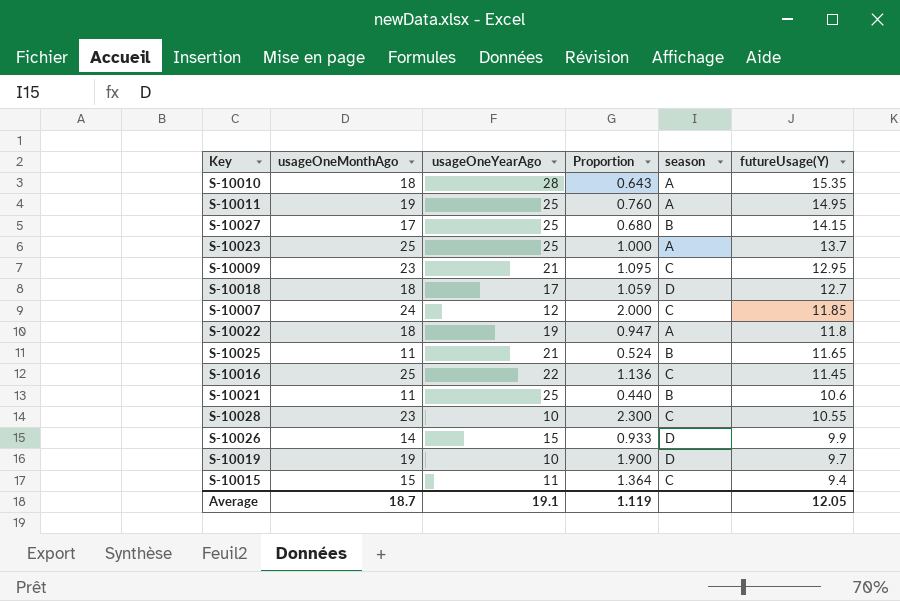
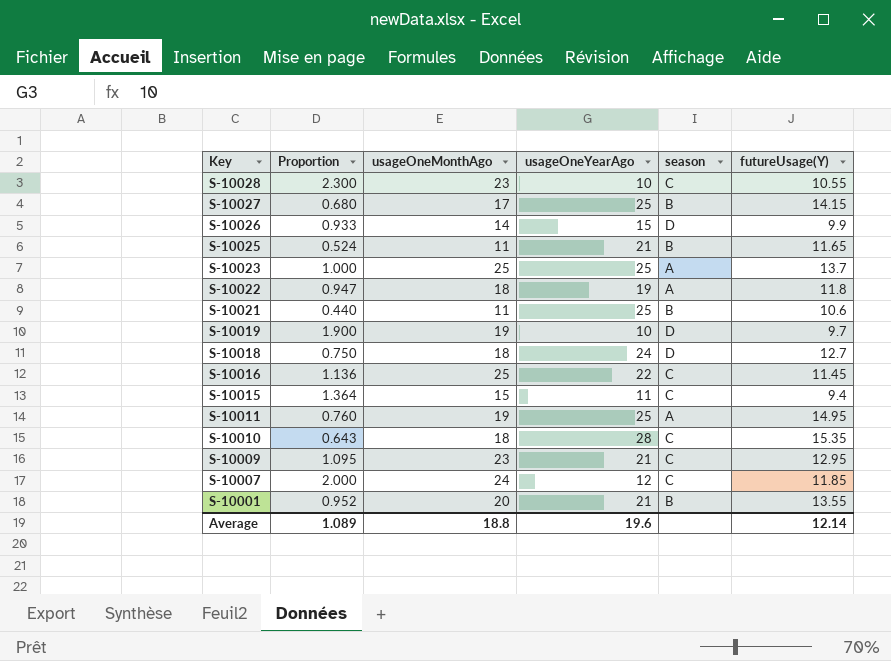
row order: futureUsage(Y) descending -> Key descending
column Proportion | position: 4 -> 2
S-10018 | Proportion: 1.059 -> 0.750
S-10018 | usageOneYearAgo: 17 -> 24
S-10010 | season: A -> C
row S-10001: none -> 0.952 | 20 | 21 | B | 13.55
Average | Proportion: 1.119 -> 1.089
Average | usageOneMonthAgo: 18.7 -> 18.8
Average | usageOneYearAgo: 19.1 -> 19.6
Average | futureUsage(Y): 12.05 -> 12.14

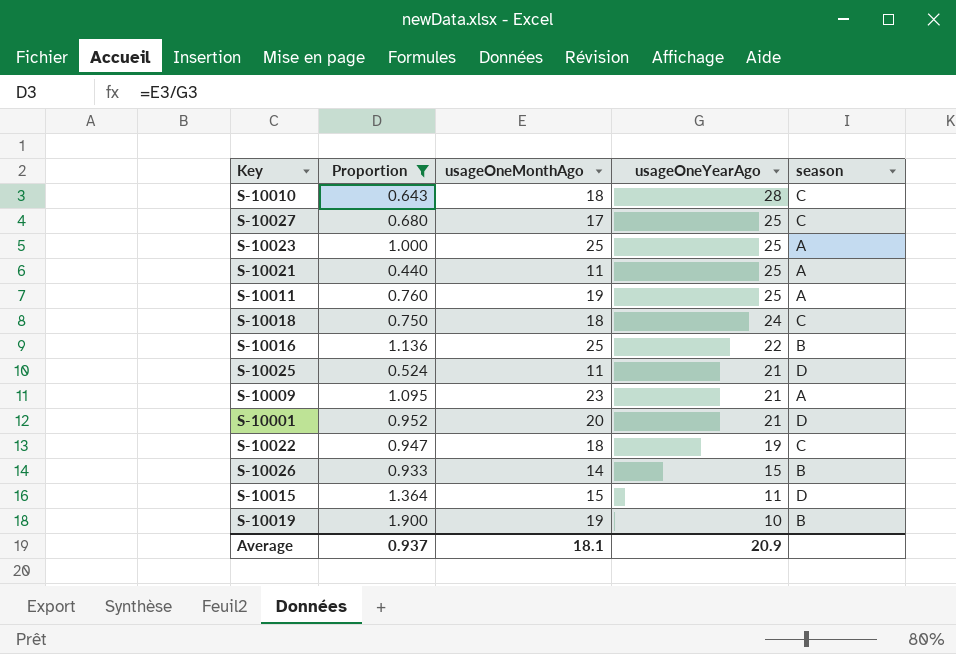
filter: none -> Proportion <= 1.900
row order: Key descending -> usageOneYearAgo descending
column futureUsage(Y) | position: 6 -> none
S-10027 | season: B -> C
S-10021 | season: B -> A
S-10018 | season: D -> C
S-10016 | season: C -> B
S-10025 | season: B -> D
S-10009 | season: C -> A
S-10001 | season: B -> D
S-10022 | season: A -> C
S-10026 | season: D -> B
S-10015 | season: C -> D
S-10019 | season: D -> B
Average | Proportion: 1.089 -> 0.937
Average | usageOneMonthAgo: 18.8 -> 18.1
Average | usageOneYearAgo: 19.6 -> 20.9

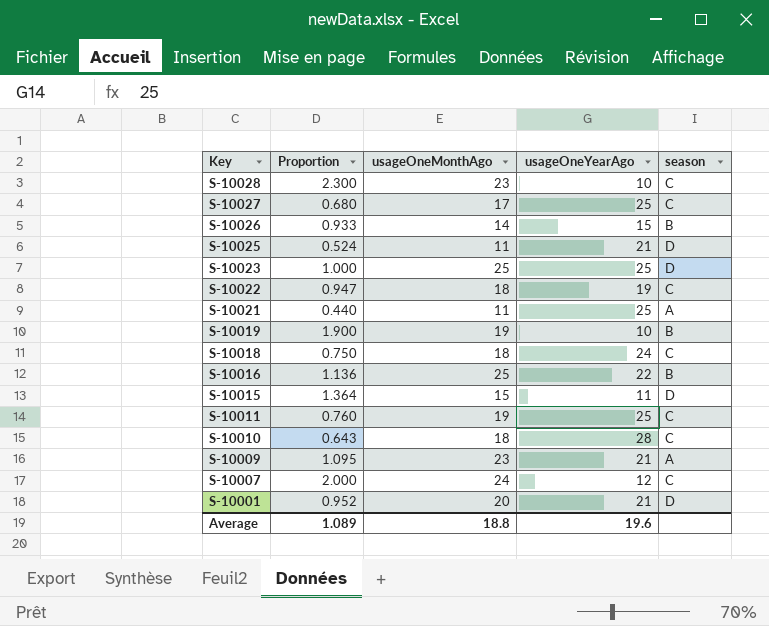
filter: Proportion <= 1.900 -> none
row order: usageOneYearAgo descending -> Key descending
S-10023 | season: A -> D
S-10011 | season: A -> C
Average | Proportion: 0.937 -> 1.089
Average | usageOneMonthAgo: 18.1 -> 18.8
Average | usageOneYearAgo: 20.9 -> 19.6

